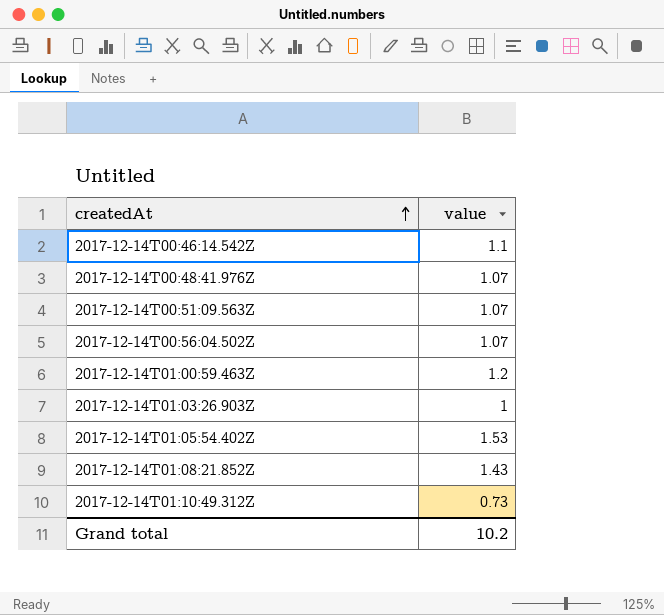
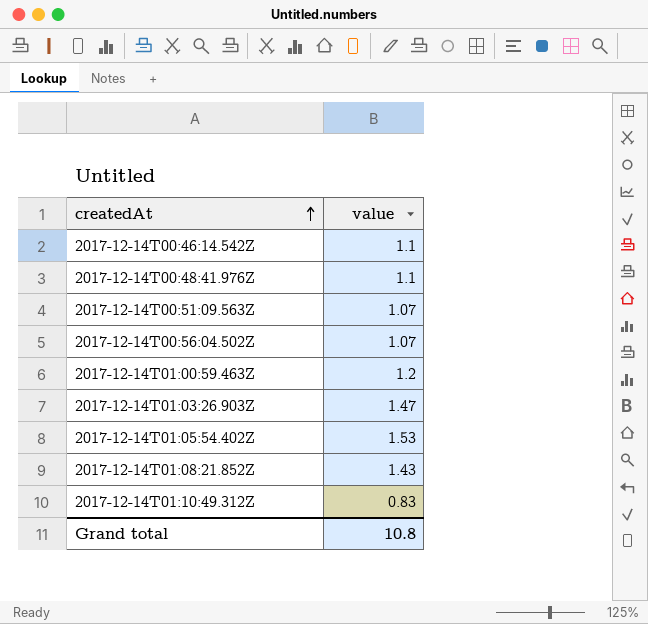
2017-12-14T00:48:41.976Z | value: 1.07 -> 1.1
2017-12-14T01:03:26.903Z | value: 1 -> 1.47
2017-12-14T01:10:49.312Z | value: 0.73 -> 0.83
Grand total | value: 10.2 -> 10.8

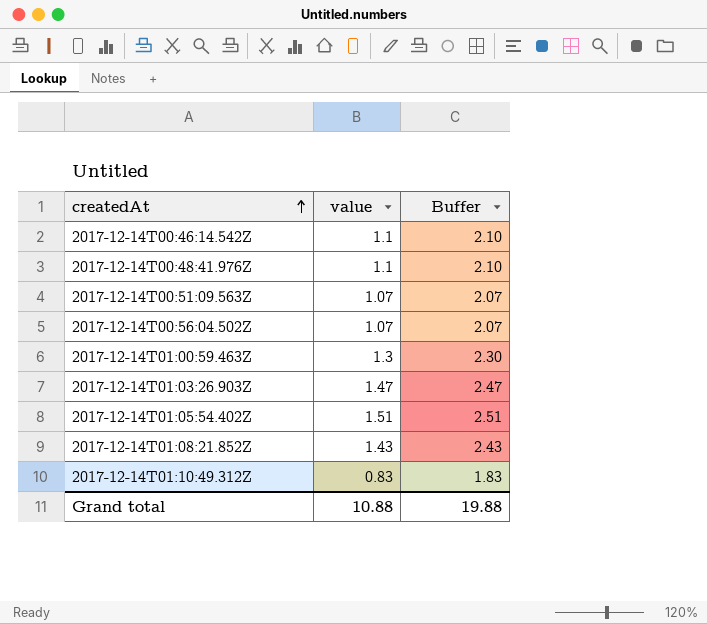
column Buffer | formula: none -> [value] + 1
2017-12-14T01:00:59.463Z | value: 1.2 -> 1.3
2017-12-14T01:05:54.402Z | value: 1.53 -> 1.51
Grand total | value: 10.8 -> 10.88

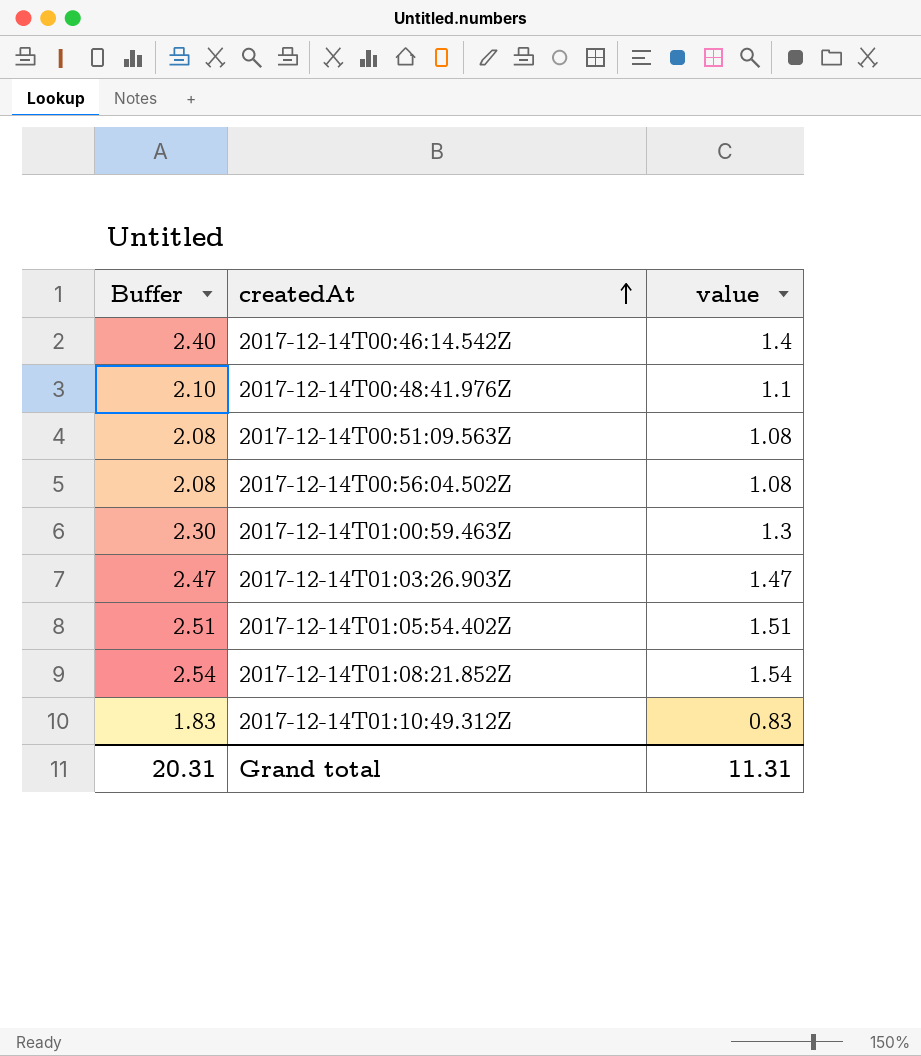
column Buffer | position: 3 -> 1
2017-12-14T00:46:14.542Z | Buffer: 2.10 -> 2.40
2017-12-14T00:46:14.542Z | value: 1.1 -> 1.4
2017-12-14T00:51:09.563Z | Buffer: 2.07 -> 2.08
2017-12-14T00:51:09.563Z | value: 1.07 -> 1.08
2017-12-14T00:56:04.502Z | Buffer: 2.07 -> 2.08
2017-12-14T00:56:04.502Z | value: 1.07 -> 1.08
2017-12-14T01:08:21.852Z | Buffer: 2.43 -> 2.54
2017-12-14T01:08:21.852Z | value: 1.43 -> 1.54
Grand total | Buffer: 19.88 -> 20.31
Grand total | value: 10.88 -> 11.31

